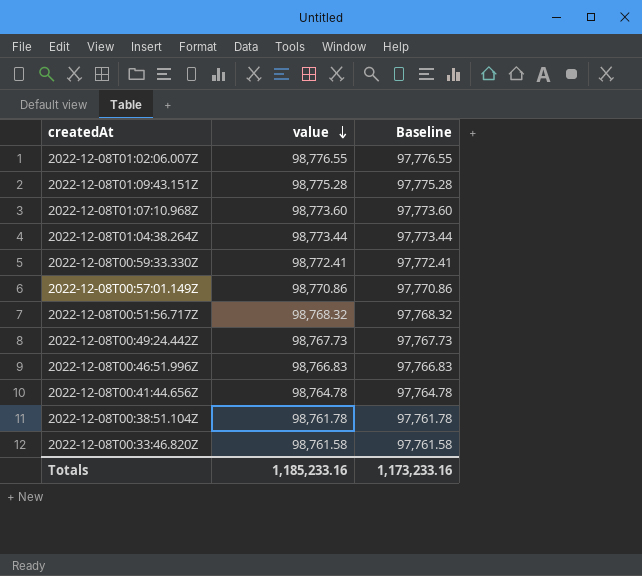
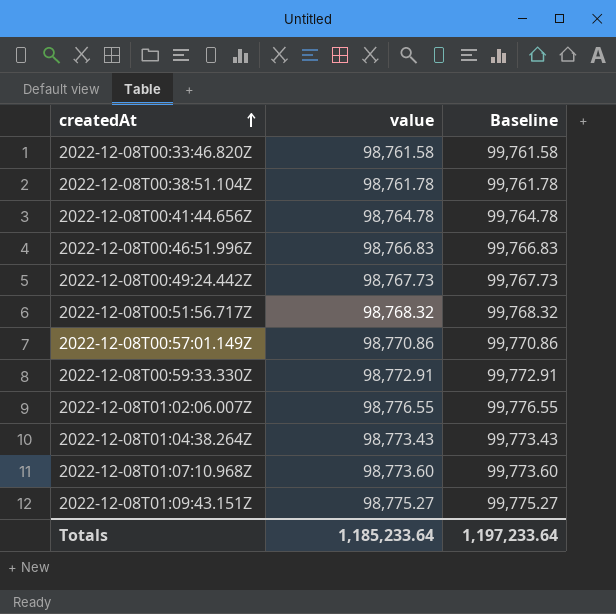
row order: value descending -> createdAt ascending
column Baseline | formula: [value] - 1000 -> [value] + 1000
2022-12-08T00:59:33.330Z | value: 98,772.41 -> 98,772.91
2022-12-08T01:04:38.264Z | value: 98,773.44 -> 98,773.43
2022-12-08T01:09:43.151Z | value: 98,775.28 -> 98,775.27
Totals | value: 1,185,233.16 -> 1,185,233.64
Totals | Baseline: 1,173,233.16 -> 1,197,233.64

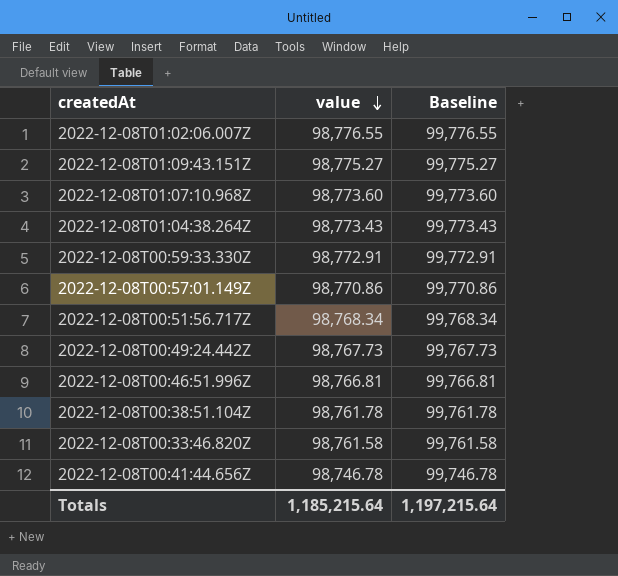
row order: createdAt ascending -> value descending
2022-12-08T00:51:56.717Z | value: 98,768.32 -> 98,768.34
2022-12-08T00:51:56.717Z | Baseline: 99,768.32 -> 99,768.34
2022-12-08T00:46:51.996Z | value: 98,766.83 -> 98,766.81
2022-12-08T00:46:51.996Z | Baseline: 99,766.83 -> 99,766.81
2022-12-08T00:41:44.656Z | value: 98,764.78 -> 98,746.78
2022-12-08T00:41:44.656Z | Baseline: 99,764.78 -> 99,746.78
Totals | value: 1,185,233.64 -> 1,185,215.64
Totals | Baseline: 1,197,233.64 -> 1,197,215.64

